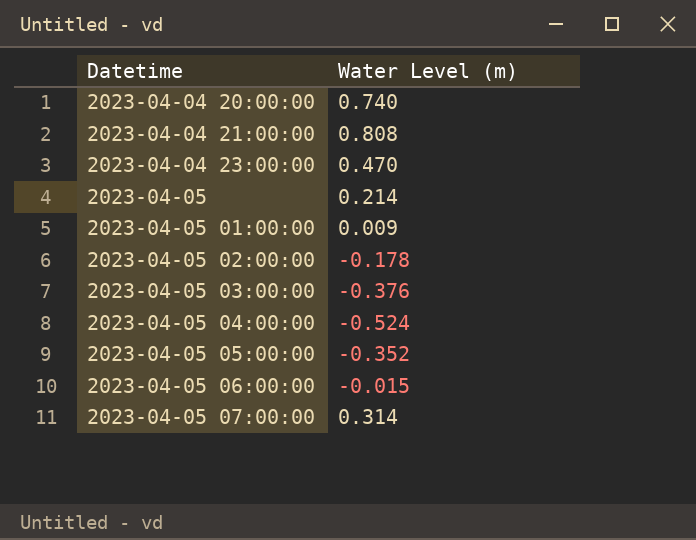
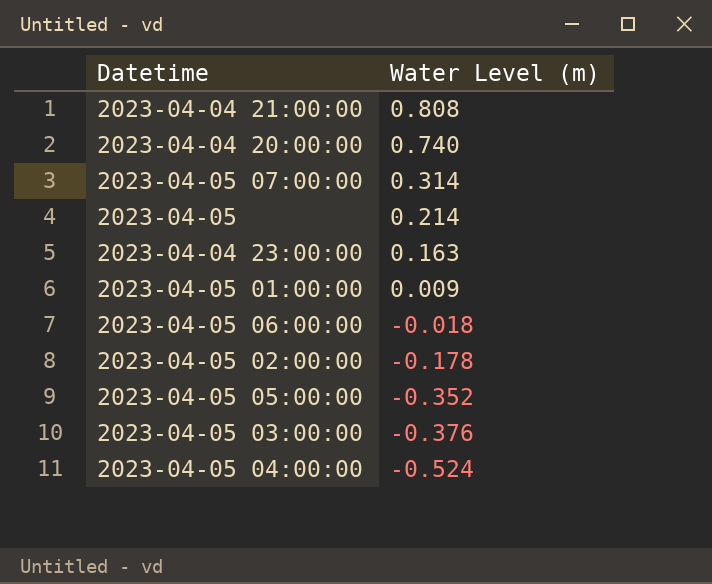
row order: Datetime ascending -> Water Level (m) descending
2023-04-04 23:00:00 | Water Level (m): 0.470 -> 0.163
2023-04-05 06:00:00 | Water Level (m): -0.015 -> -0.018

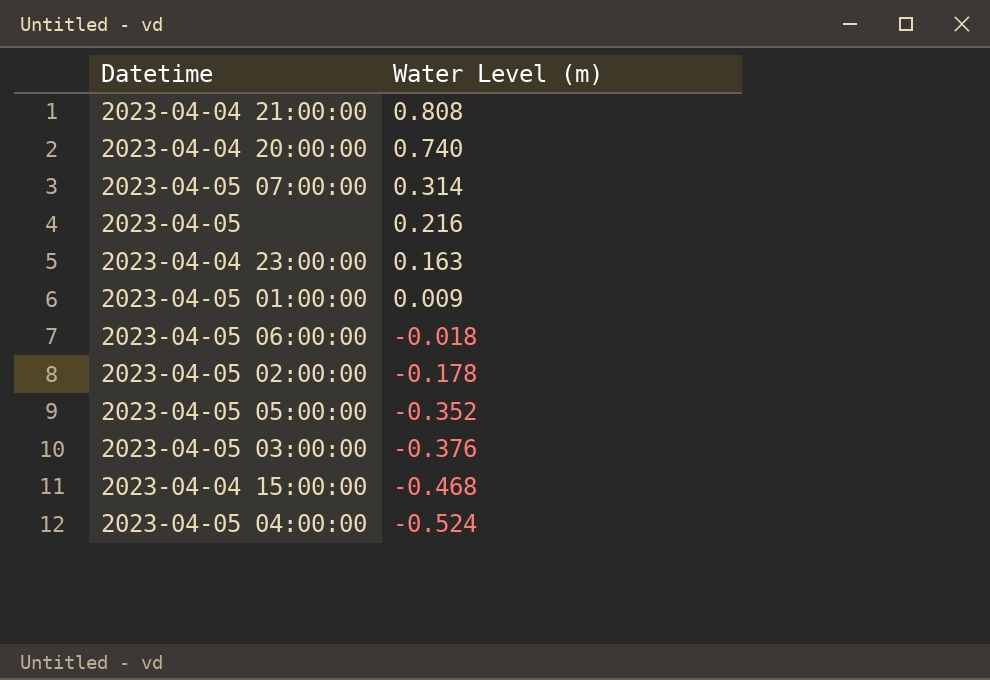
2023-04-05 | Water Level (m): 0.214 -> 0.216
row 2023-04-04 15:00:00: none -> -0.468

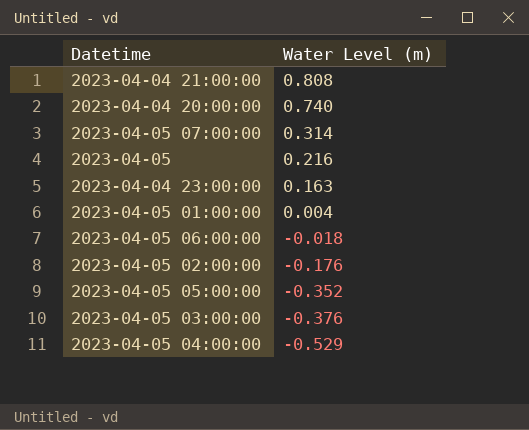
row 2023-04-04 15:00:00: -0.468 -> none
2023-04-05 01:00:00 | Water Level (m): 0.009 -> 0.004
2023-04-05 02:00:00 | Water Level (m): -0.178 -> -0.176
2023-04-05 04:00:00 | Water Level (m): -0.524 -> -0.529

